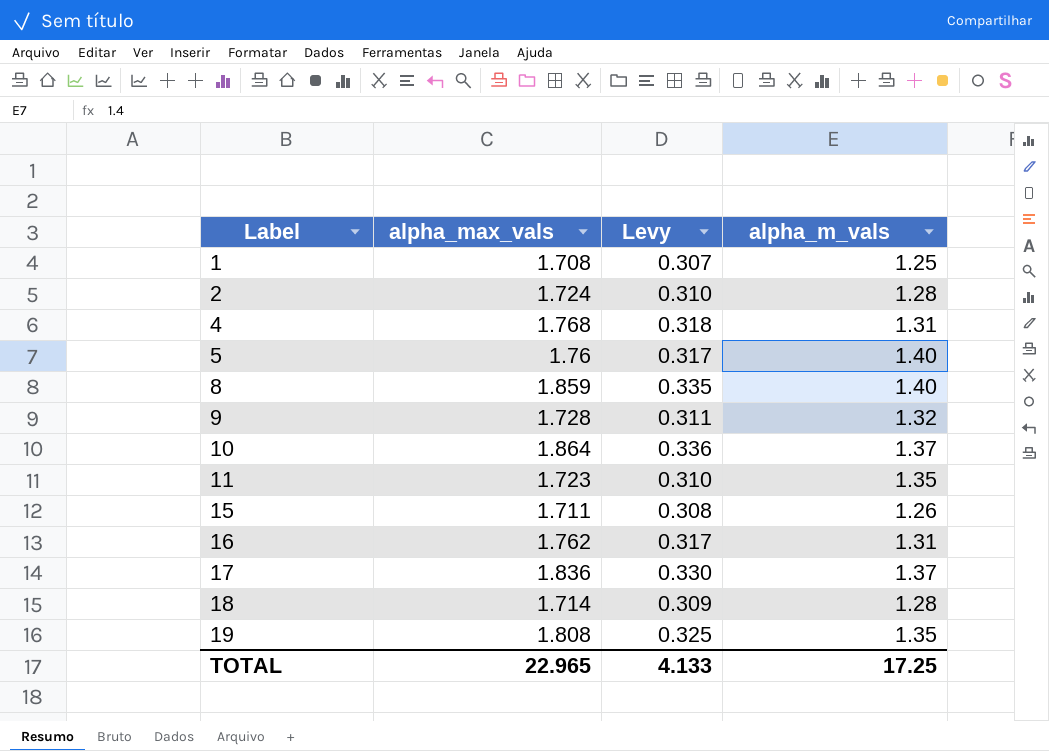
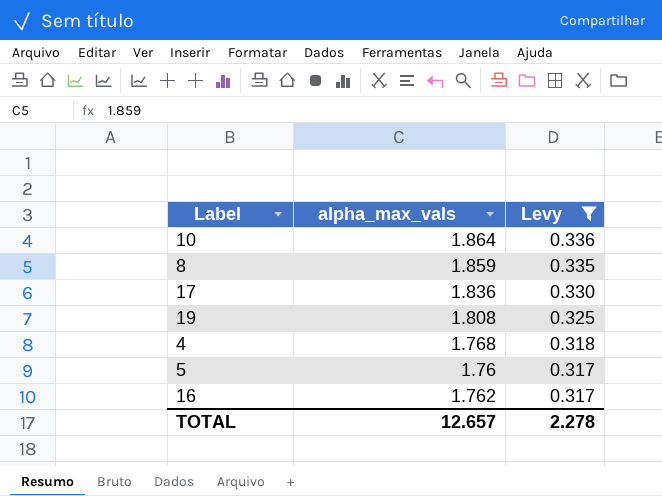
filter: none -> Levy >= 0.317
row order: Label ascending -> Levy descending
column alpha_m_vals | position: 4 -> none
TOTAL | alpha_max_vals: 22.965 -> 12.657
TOTAL | Levy: 4.133 -> 2.278

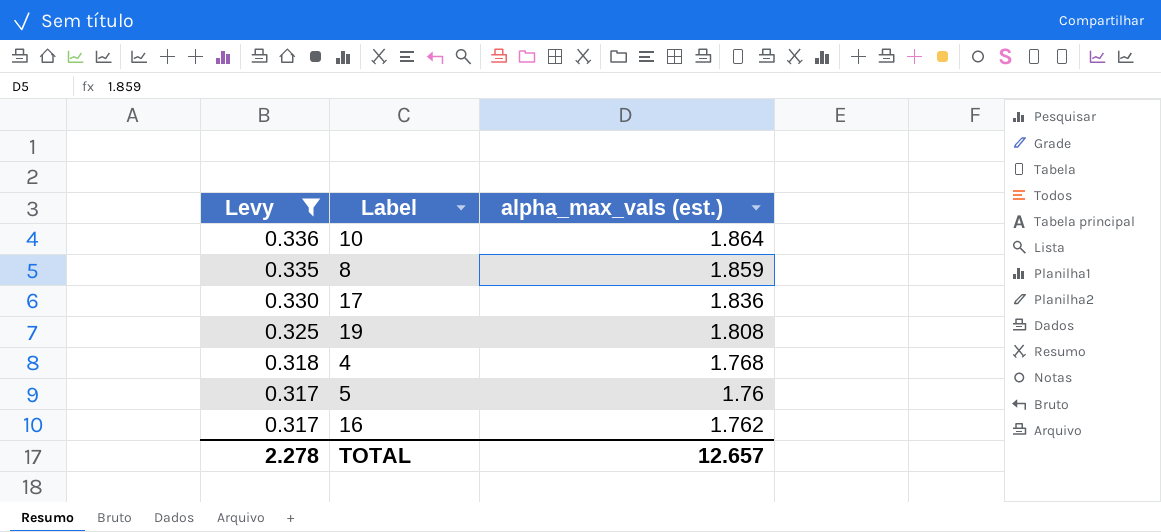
column Levy | position: 3 -> 1
column name: alpha_max_vals -> alpha_max_vals (est.)

